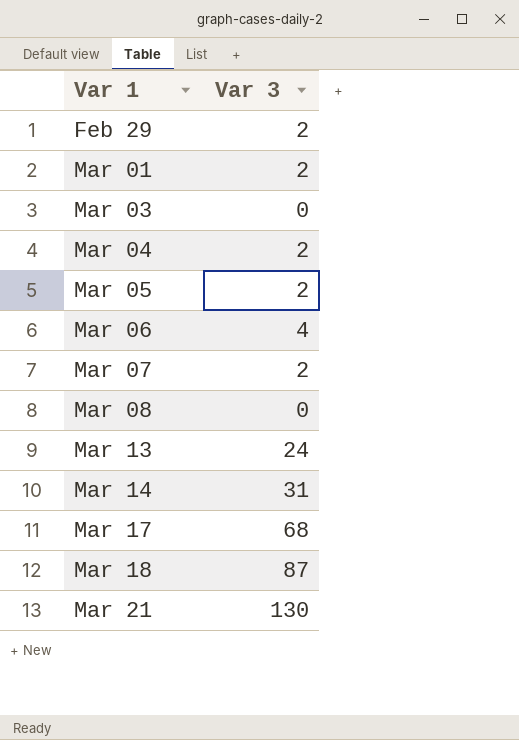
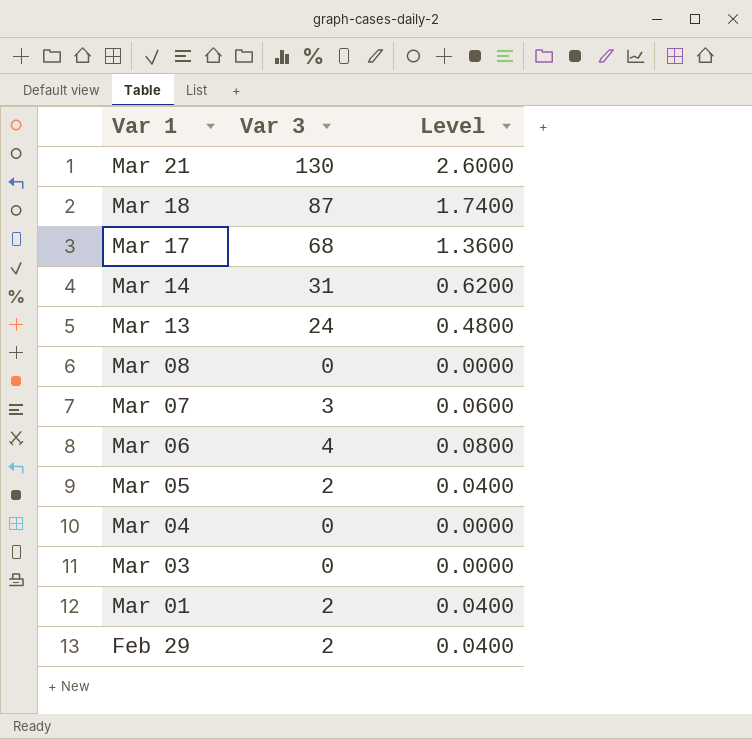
row order: Var 1 ascending -> Var 1 descending
column Level | formula: none -> [Var 3] * 0.02
Mar 07 | Var 3: 2 -> 3
Mar 04 | Var 3: 2 -> 0

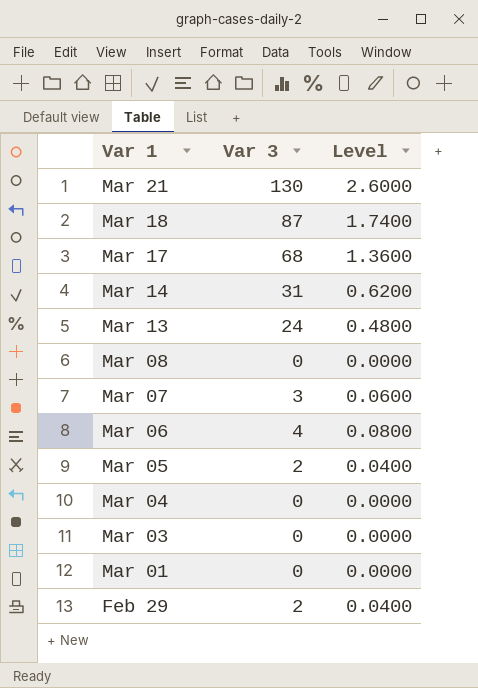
Mar 01 | Var 3: 2 -> 0
Mar 01 | Level: 0.0400 -> 0.0000

